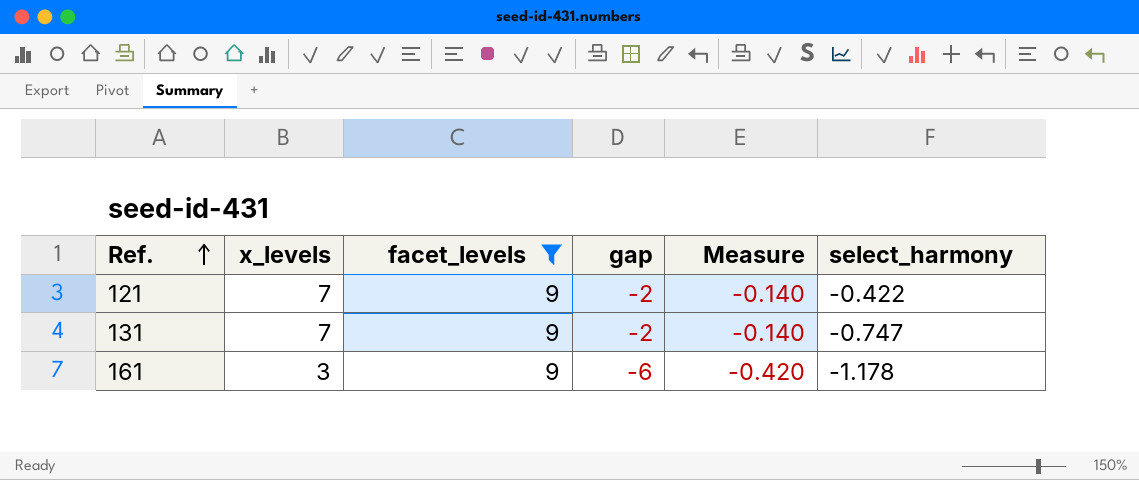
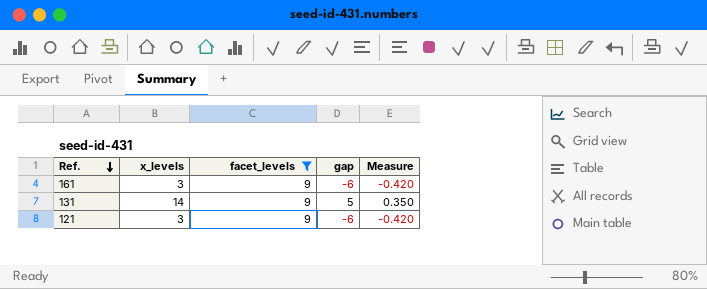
row order: Ref. ascending -> Ref. descending
column select_harmony | position: 6 -> none
131 | x_levels: 7 -> 14
131 | gap: -2 -> 5
131 | Measure: -0.140 -> 0.350
121 | x_levels: 7 -> 3
121 | gap: -2 -> -6
121 | Measure: -0.140 -> -0.420

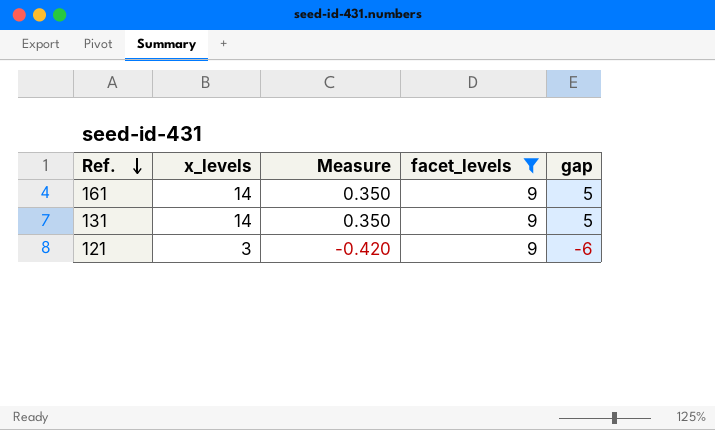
column Measure | position: 5 -> 3
161 | x_levels: 3 -> 14
161 | Measure: -0.420 -> 0.350
161 | gap: -6 -> 5

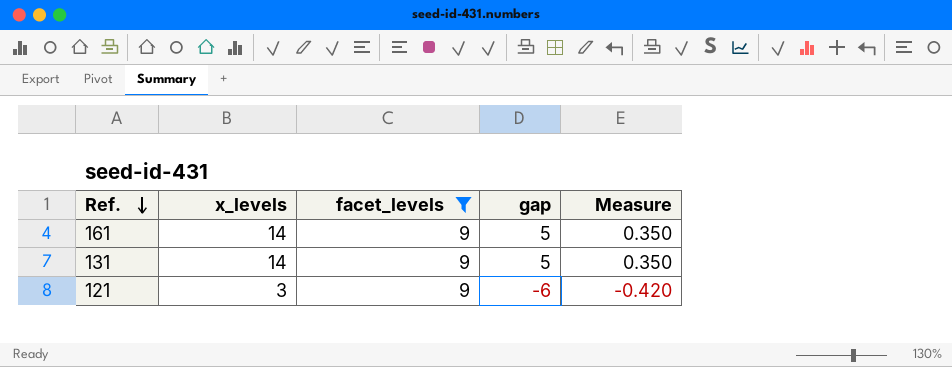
column Measure | position: 3 -> 5

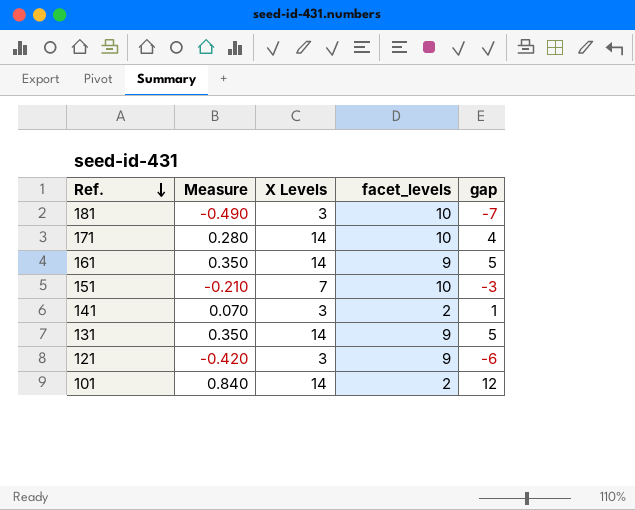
filter: facet_levels = 9 -> none
column Measure | position: 5 -> 2
column name: x_levels -> X Levels

